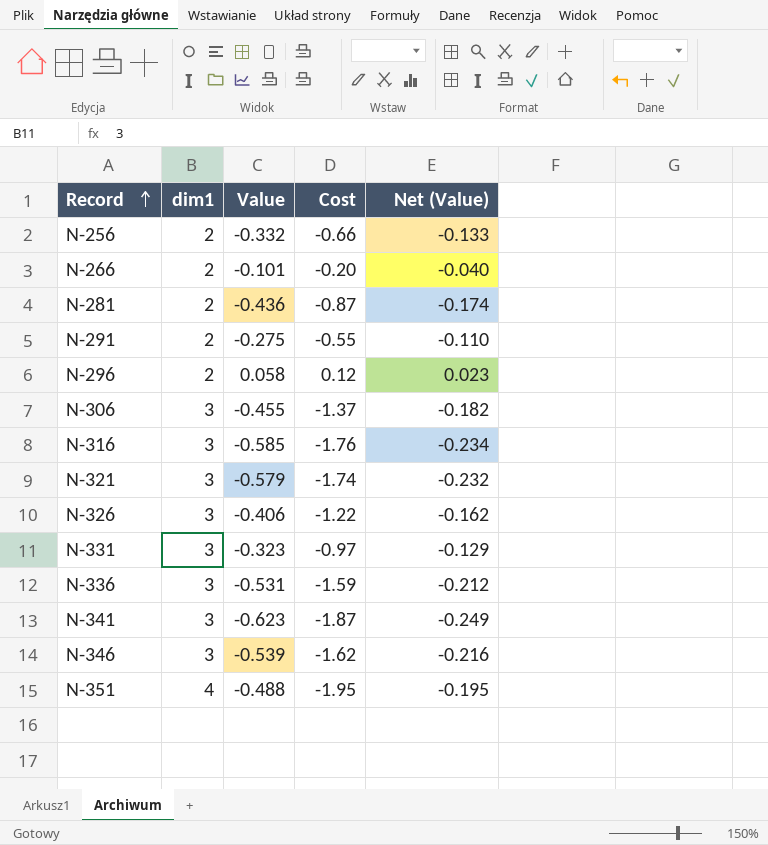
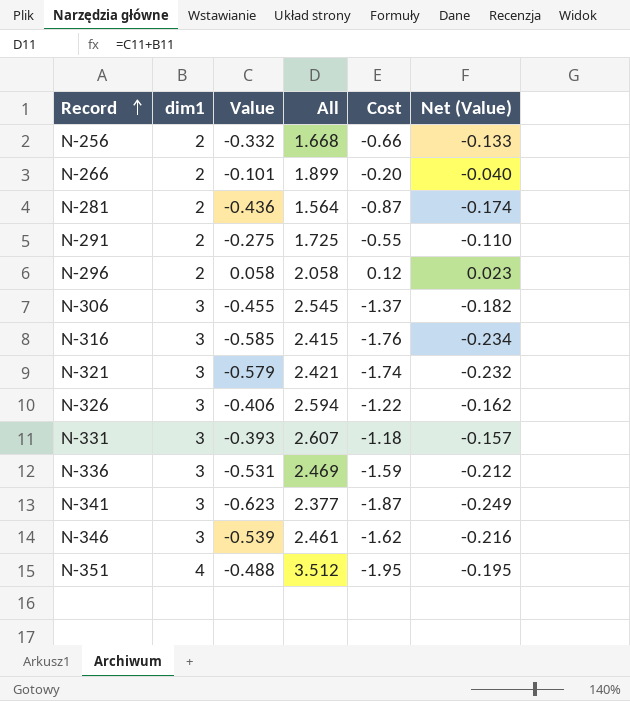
column All | formula: none -> [dim1] + [Value]
N-331 | Value: -0.323 -> -0.393
N-331 | Cost: -0.97 -> -1.18
N-331 | Net (Value): -0.129 -> -0.157

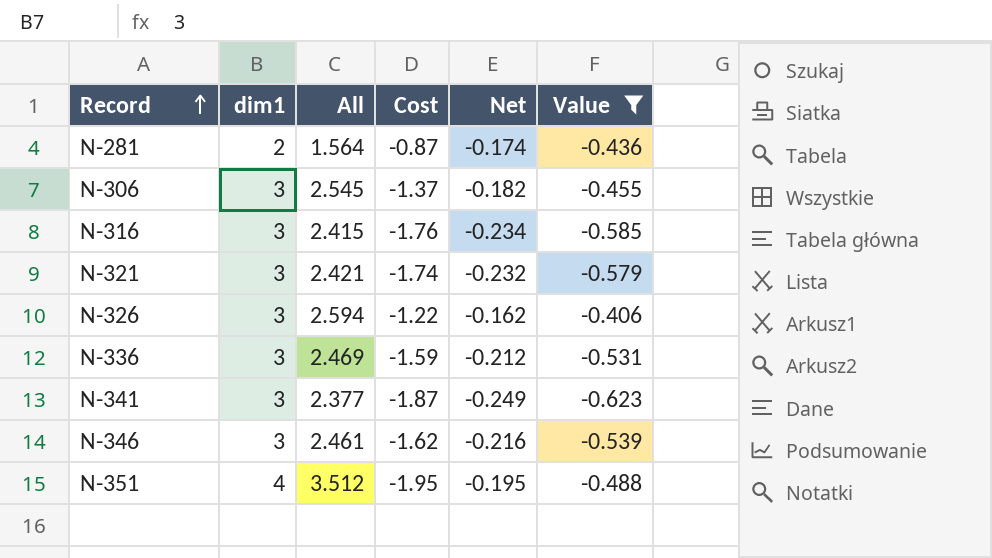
filter: none -> Value <= -0.406
column name: Net (Value) -> Net
column Value | position: 3 -> 6

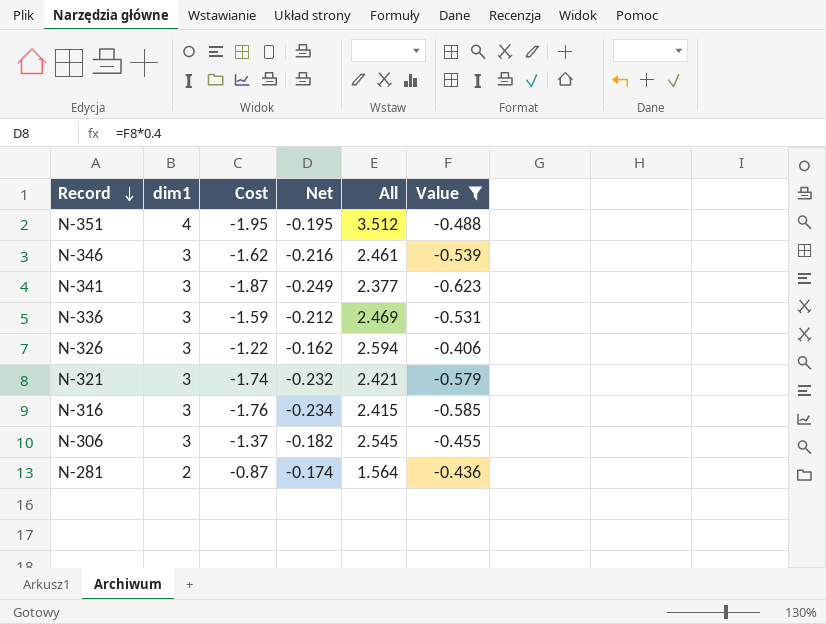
row order: Record ascending -> Record descending
column All | position: 3 -> 5

